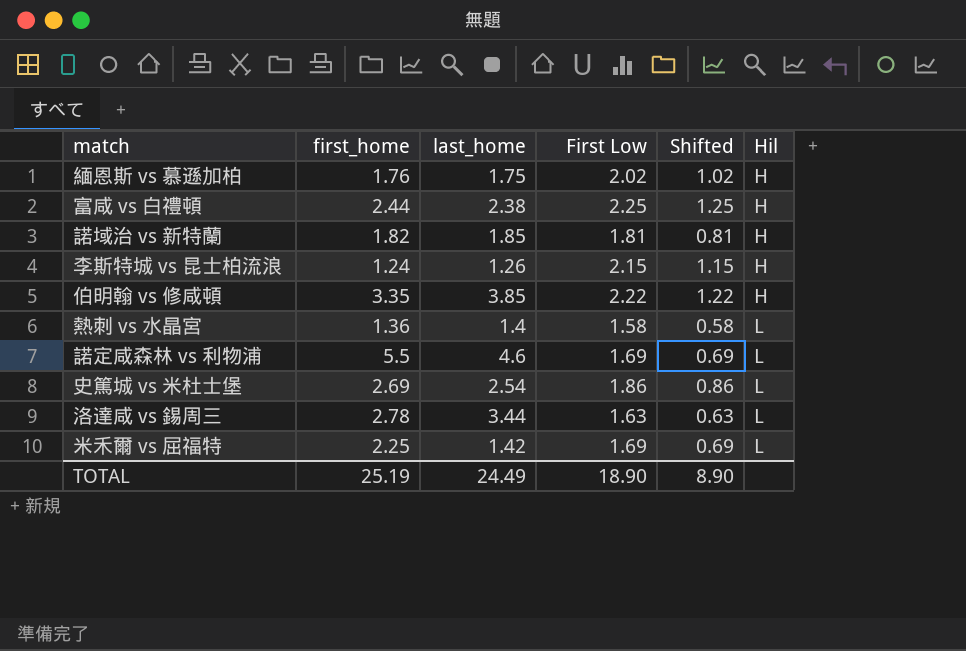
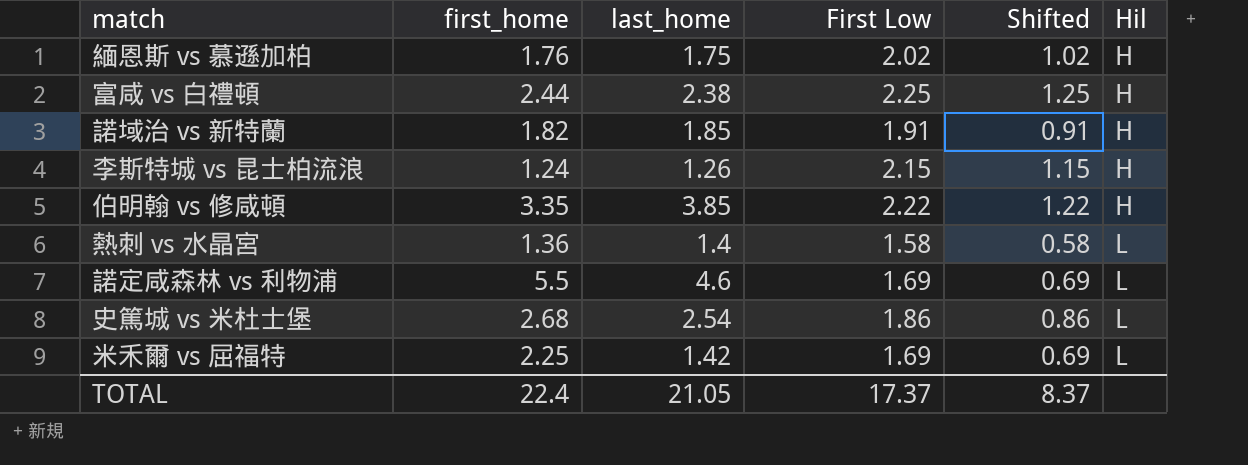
row 洛達咸 vs 錫周三: 2.78 | 3.44 | 1.63 | 0.63 | L -> none
諾域治 vs 新特蘭 | First Low: 1.81 -> 1.91
諾域治 vs 新特蘭 | Shifted: 0.81 -> 0.91
史篤城 vs 米杜士堡 | first_home: 2.69 -> 2.68
TOTAL | first_home: 25.19 -> 22.4
TOTAL | last_home: 24.49 -> 21.05
TOTAL | First Low: 18.90 -> 17.37
TOTAL | Shifted: 8.90 -> 8.37

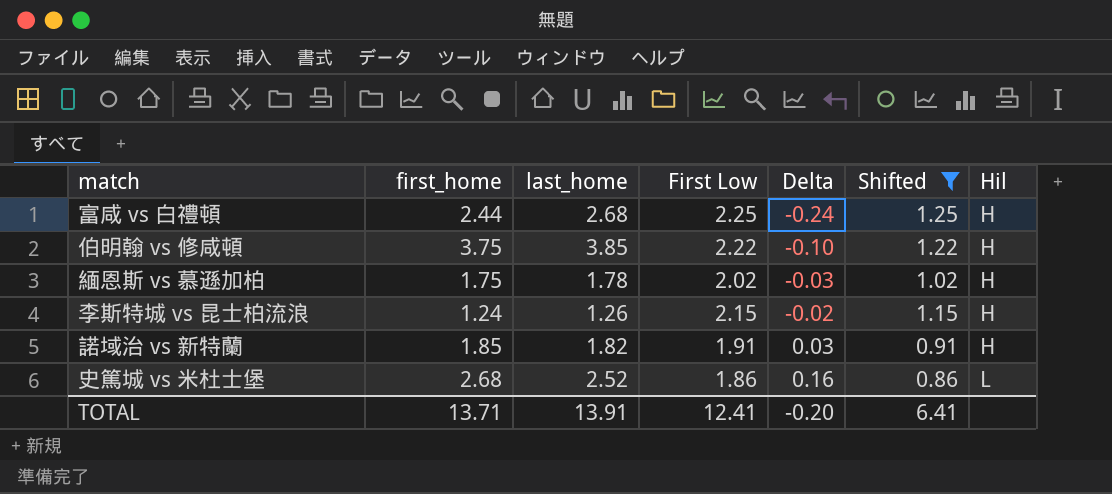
filter: none -> Shifted >= 0.86
row order: Hil ascending -> Delta ascending
column Delta | formula: none -> [first_home] - [last_home]
富咸 vs 白禮頓 | last_home: 2.38 -> 2.68
伯明翰 vs 修咸頓 | first_home: 3.35 -> 3.75
緬恩斯 vs 慕遜加柏 | first_home: 1.76 -> 1.75
緬恩斯 vs 慕遜加柏 | last_home: 1.75 -> 1.78
諾域治 vs 新特蘭 | first_home: 1.82 -> 1.85
諾域治 vs 新特蘭 | last_home: 1.85 -> 1.82
史篤城 vs 米杜士堡 | last_home: 2.54 -> 2.52
TOTAL | first_home: 22.4 -> 13.71
TOTAL | last_home: 21.05 -> 13.91
TOTAL | First Low: 17.37 -> 12.41
TOTAL | Shifted: 8.37 -> 6.41

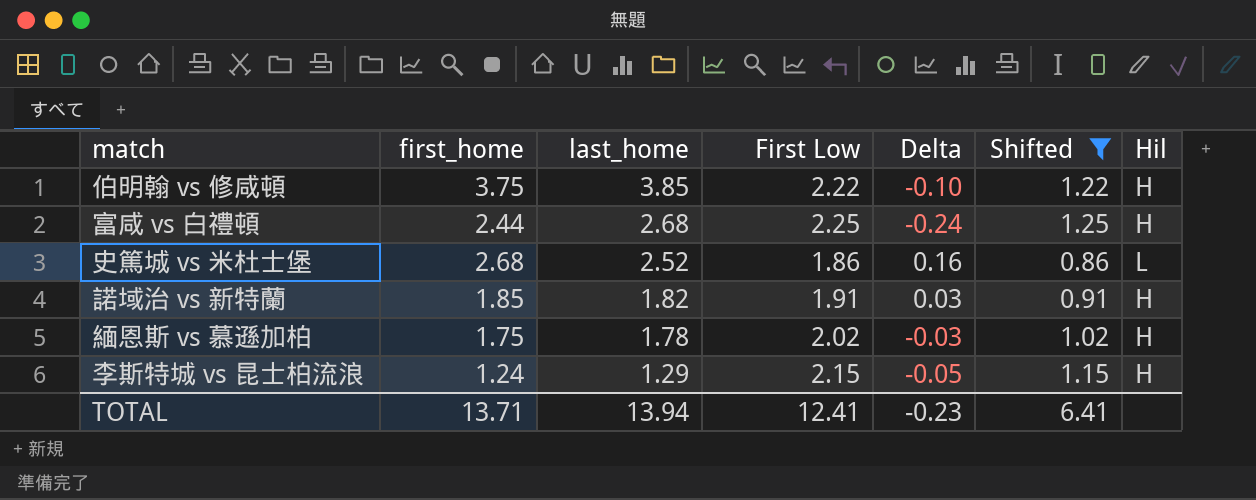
row order: Delta ascending -> last_home descending
李斯特城 vs 昆士柏流浪 | last_home: 1.26 -> 1.29
李斯特城 vs 昆士柏流浪 | Delta: -0.02 -> -0.05
TOTAL | last_home: 13.91 -> 13.94
TOTAL | Delta: -0.20 -> -0.23

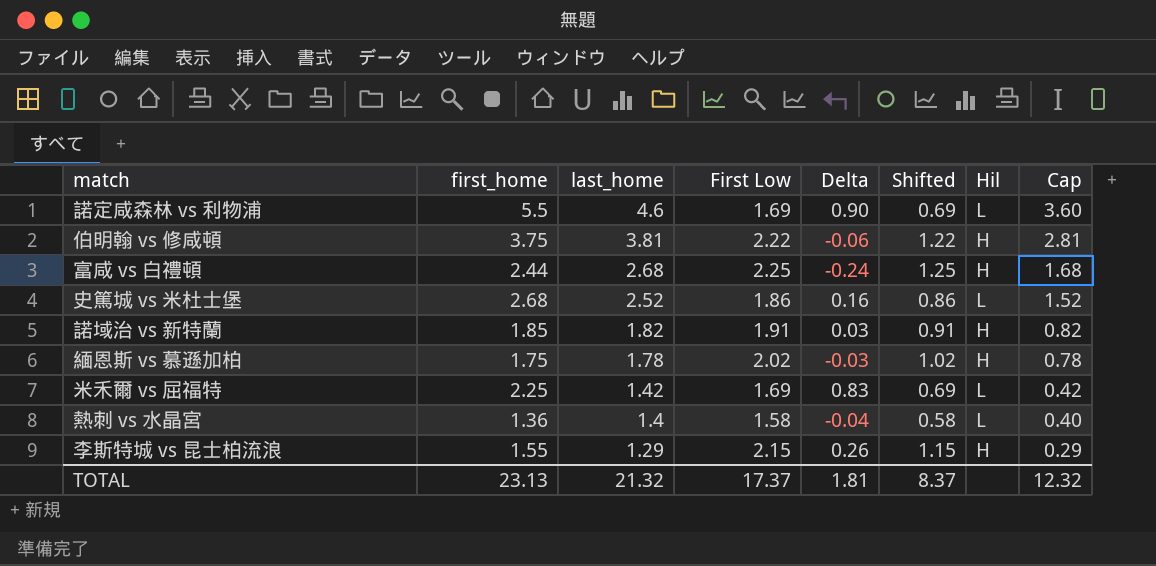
filter: Shifted >= 0.86 -> none
column Cap | formula: none -> [last_home] - 1
伯明翰 vs 修咸頓 | last_home: 3.85 -> 3.81
伯明翰 vs 修咸頓 | Delta: -0.10 -> -0.06
李斯特城 vs 昆士柏流浪 | first_home: 1.24 -> 1.55
李斯特城 vs 昆士柏流浪 | Delta: -0.05 -> 0.26
TOTAL | first_home: 13.71 -> 23.13
TOTAL | last_home: 13.94 -> 21.32
TOTAL | First Low: 12.41 -> 17.37
TOTAL | Delta: -0.23 -> 1.81
TOTAL | Shifted: 6.41 -> 8.37

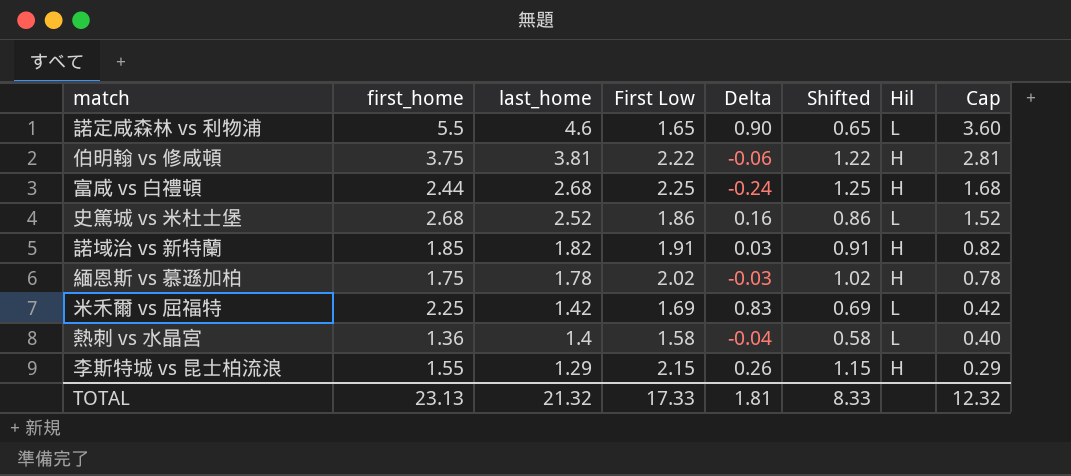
諾定咸森林 vs 利物浦 | First Low: 1.69 -> 1.65
諾定咸森林 vs 利物浦 | Shifted: 0.69 -> 0.65
TOTAL | First Low: 17.37 -> 17.33
TOTAL | Shifted: 8.37 -> 8.33

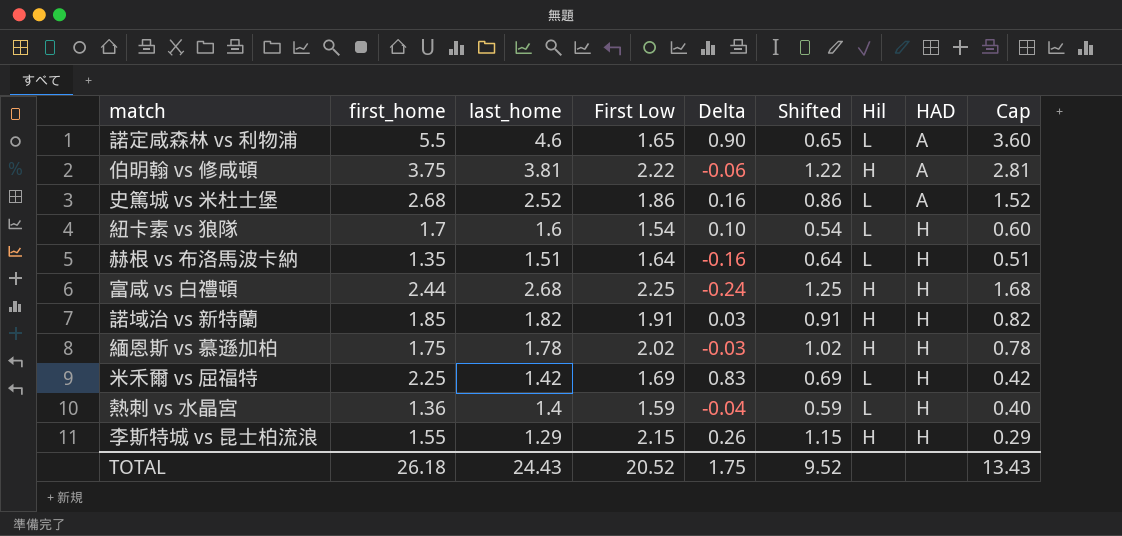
row order: last_home descending -> HAD ascending
column HAD | position: none -> 8
row 紐卡素 vs 狼隊: none -> 1.7 | 1.6 | 1.54 | 0.10 | 0.54 | L | H | 0.60
row 赫根 vs 布洛馬波卡納: none -> 1.35 | 1.51 | 1.64 | -0.16 | 0.64 | L | H | 0.51
熱刺 vs 水晶宮 | First Low: 1.58 -> 1.59
熱刺 vs 水晶宮 | Shifted: 0.58 -> 0.59
TOTAL | first_home: 23.13 -> 26.18
TOTAL | last_home: 21.32 -> 24.43
TOTAL | First Low: 17.33 -> 20.52
TOTAL | Delta: 1.81 -> 1.75
TOTAL | Shifted: 8.33 -> 9.52
TOTAL | Cap: 12.32 -> 13.43

